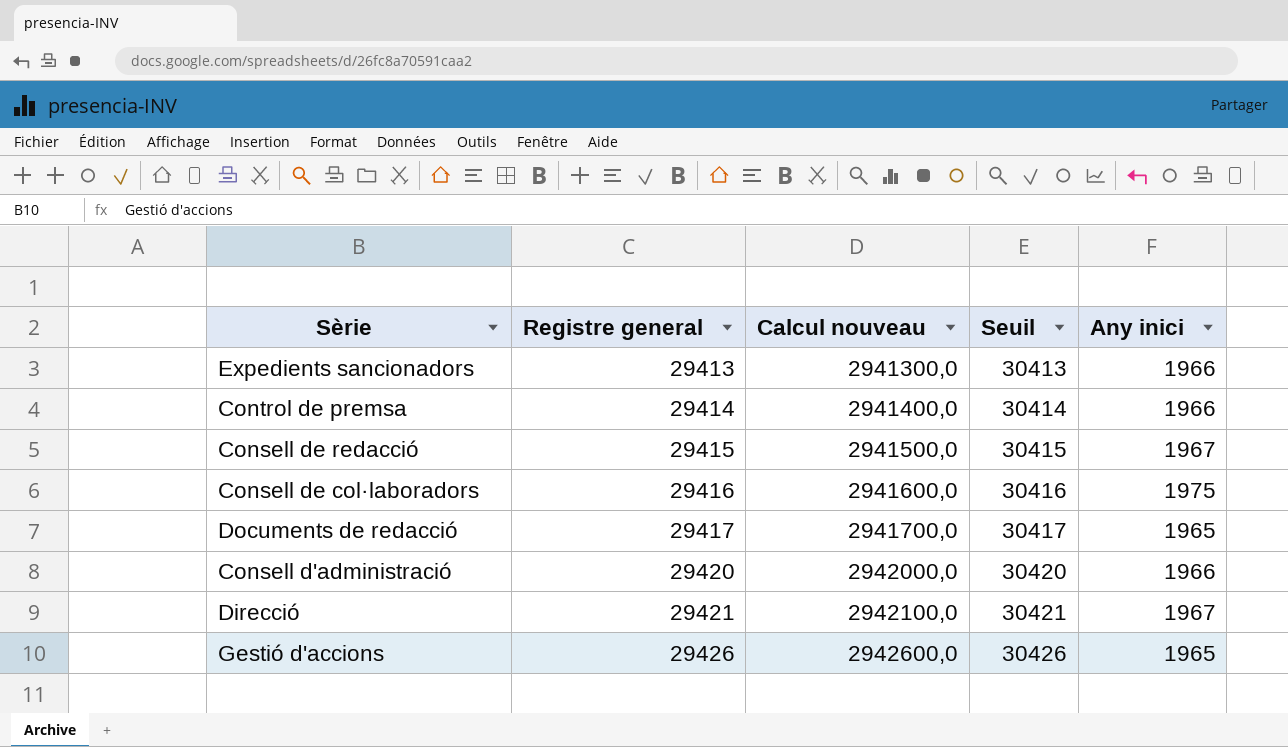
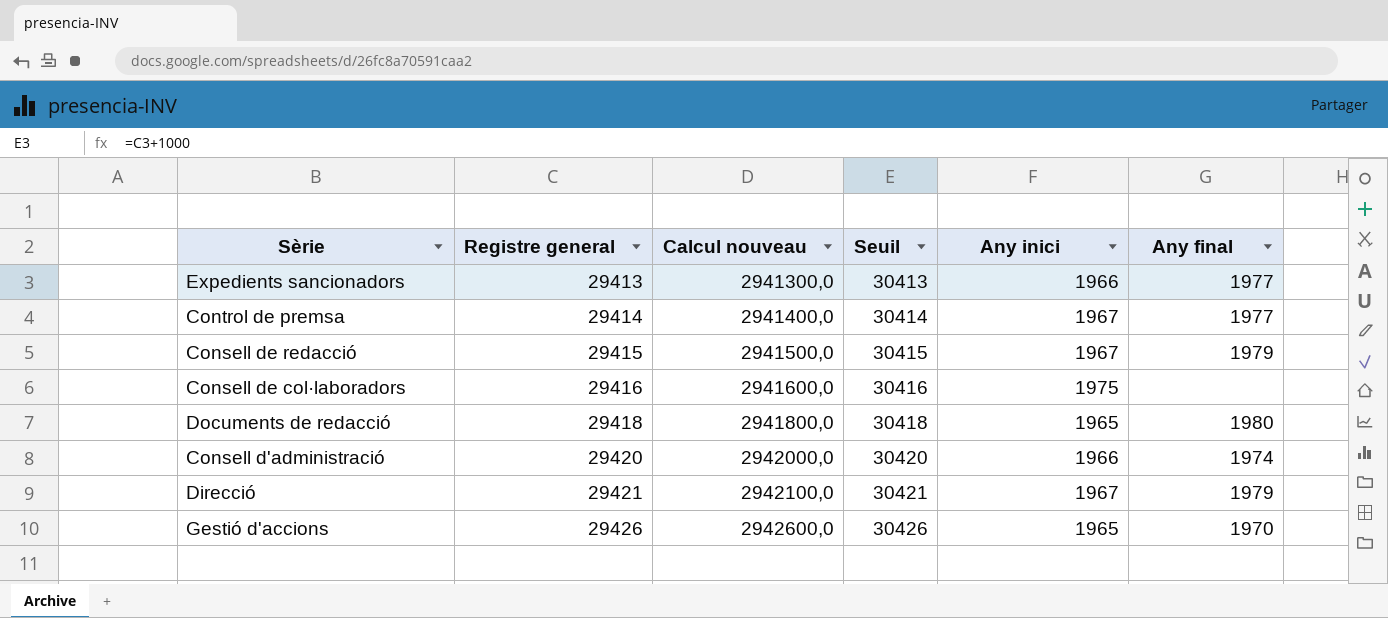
column Any final | position: none -> 6
Control de premsa | Any inici: 1966 -> 1967
Documents de redacció | Registre general: 29417 -> 29418
Documents de redacció | Calcul nouveau: 2941700,0 -> 2941800,0
Documents de redacció | Seuil: 30417 -> 30418

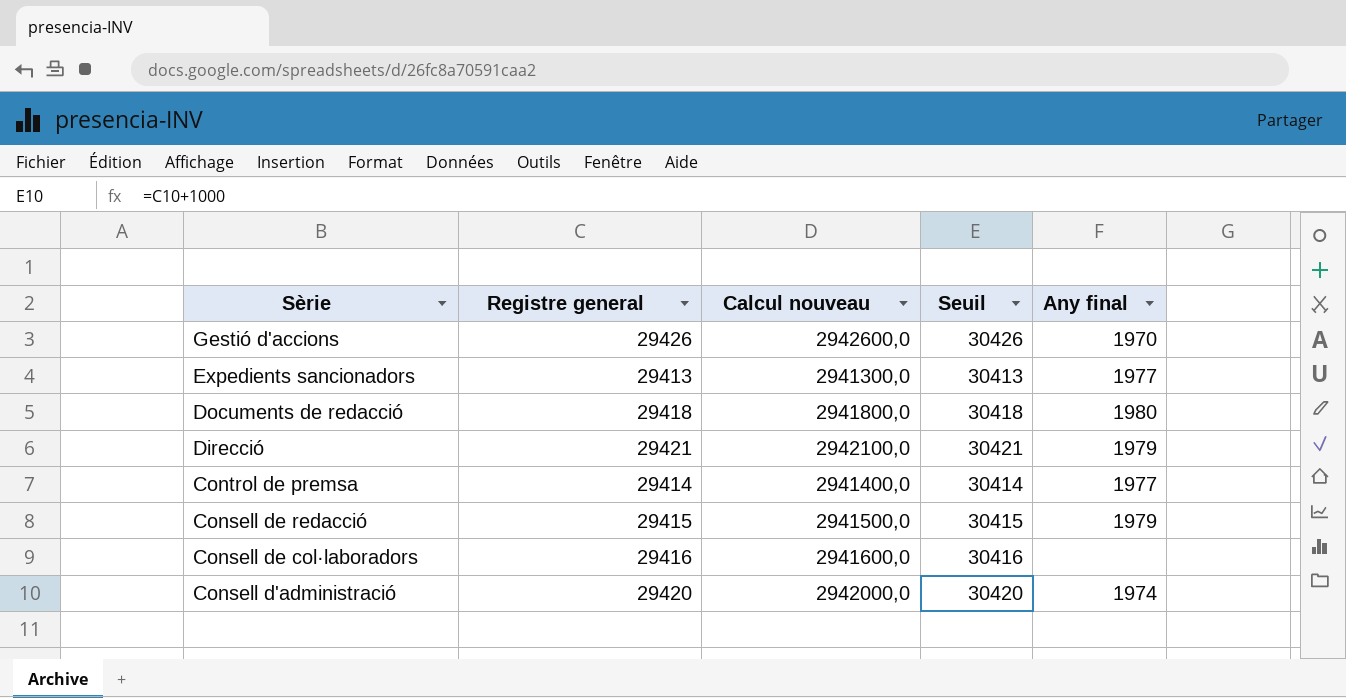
row order: Registre general ascending -> Sèrie descending
column Any inici | position: 5 -> none

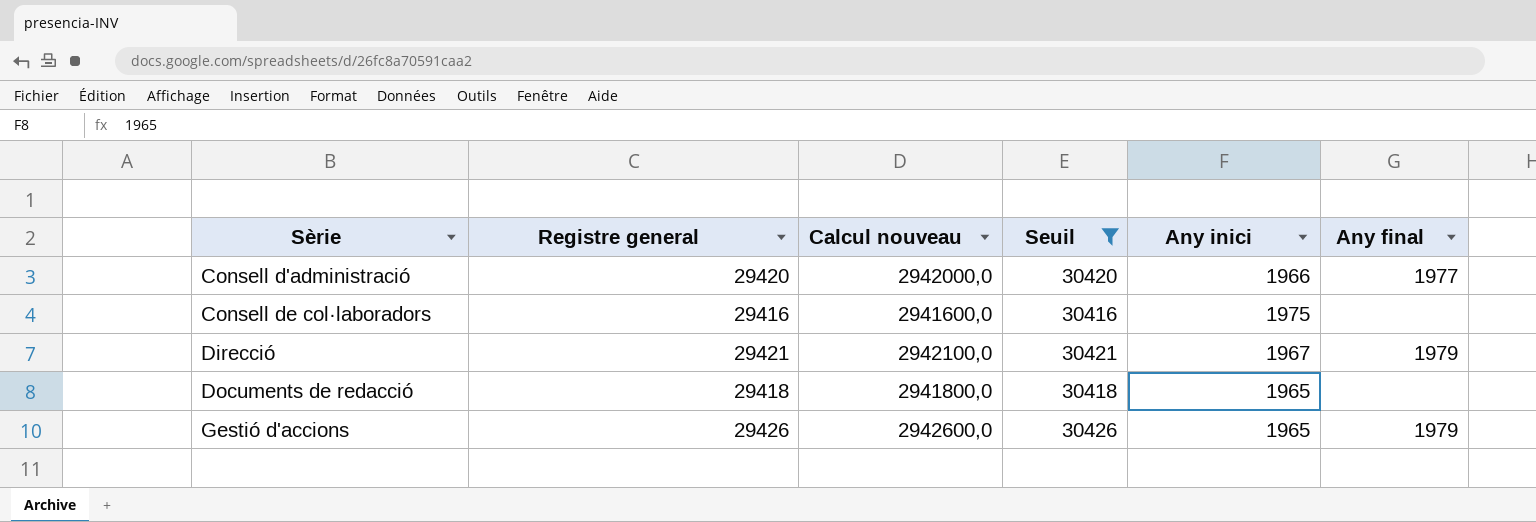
filter: none -> Seuil >= 30416
row order: Sèrie descending -> Sèrie ascending
column Any inici | position: none -> 5
Consell d'administració | Any final: 1974 -> 1977
Documents de redacció | Any final: 1980 -> none
Gestió d'accions | Any final: 1970 -> 1979

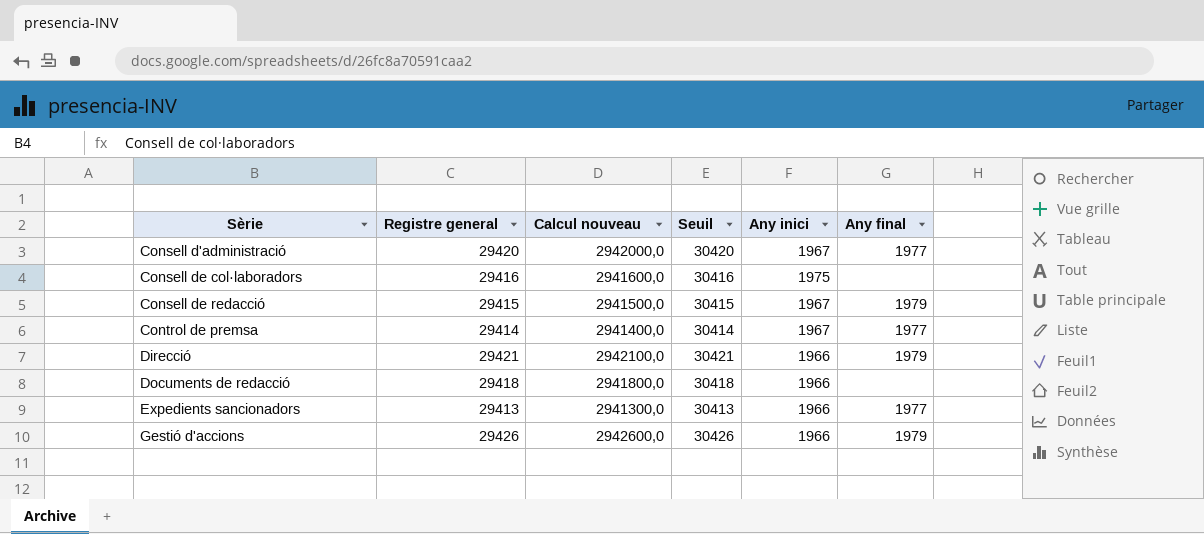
filter: Seuil >= 30416 -> none
Consell d'administració | Any inici: 1966 -> 1967
Direcció | Any inici: 1967 -> 1966
Documents de redacció | Any inici: 1965 -> 1966
Gestió d'accions | Any inici: 1965 -> 1966

